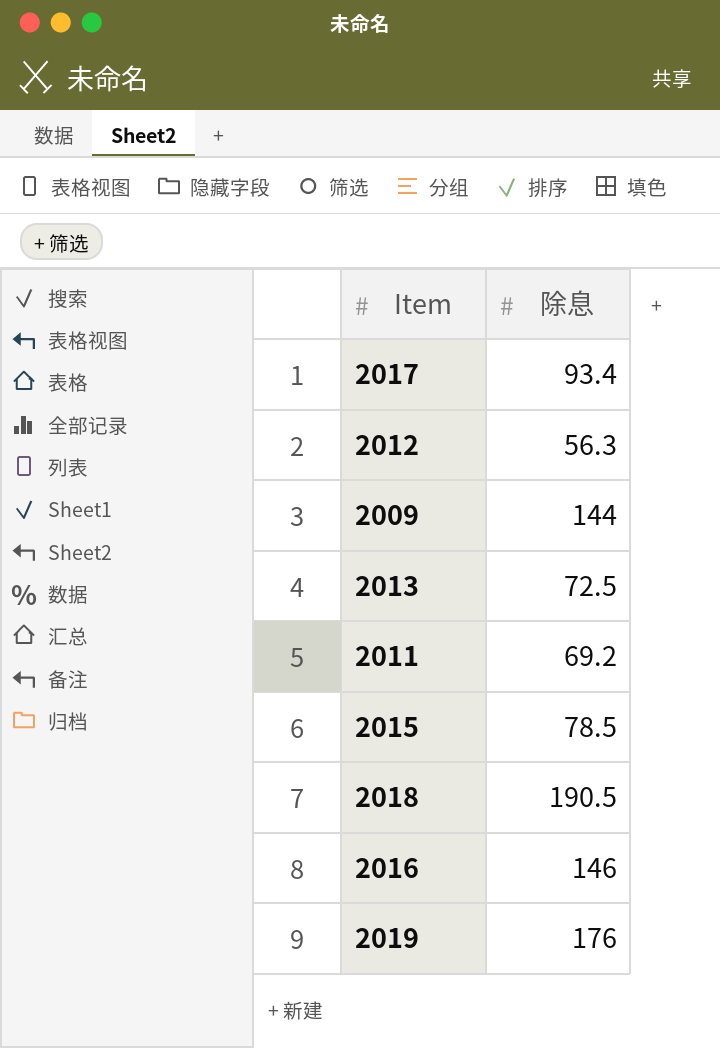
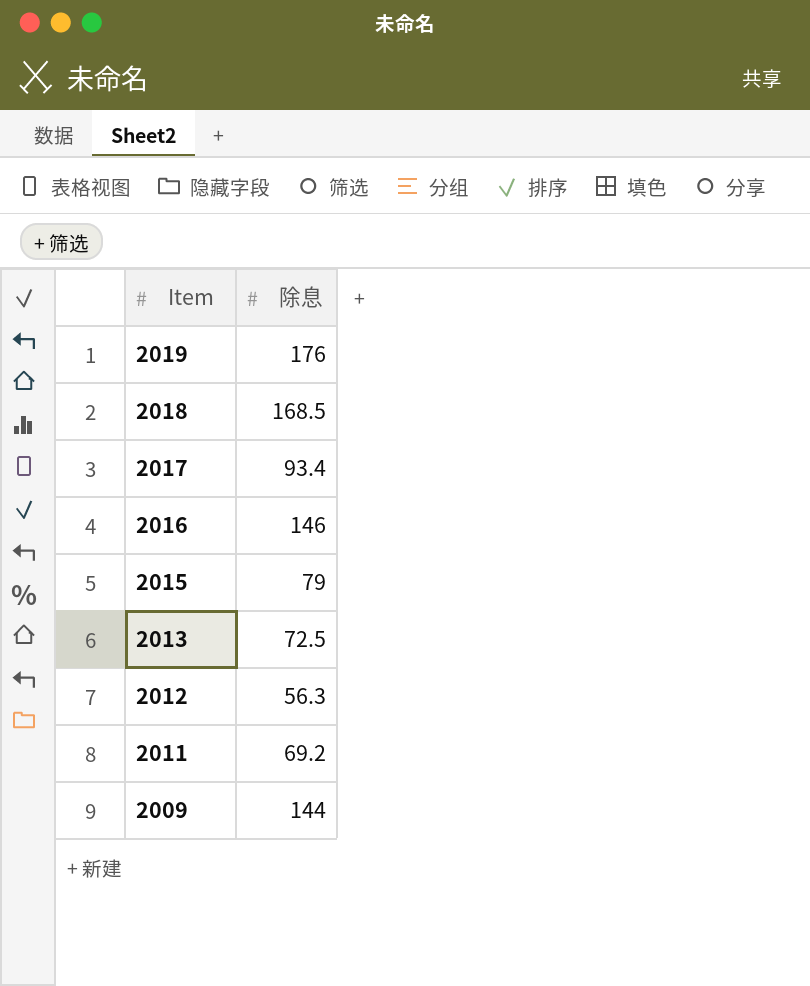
row order: none -> Item descending
2018 | 除息: 190.5 -> 168.5
2015 | 除息: 78.5 -> 79

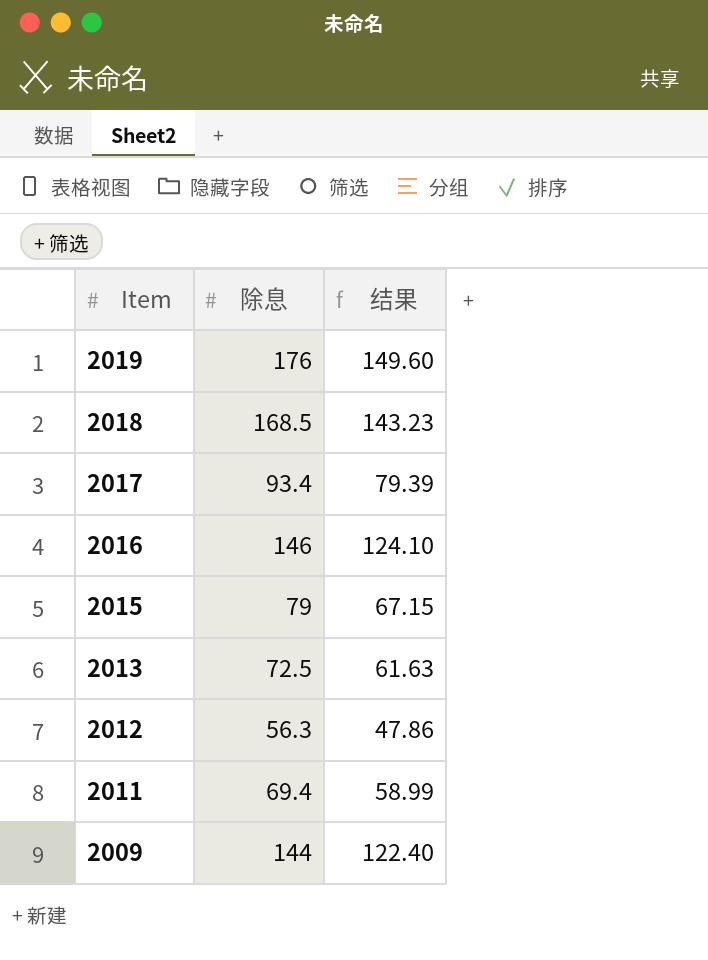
column 结果 | formula: none -> [除息] * 0.85
2011 | 除息: 69.2 -> 69.4

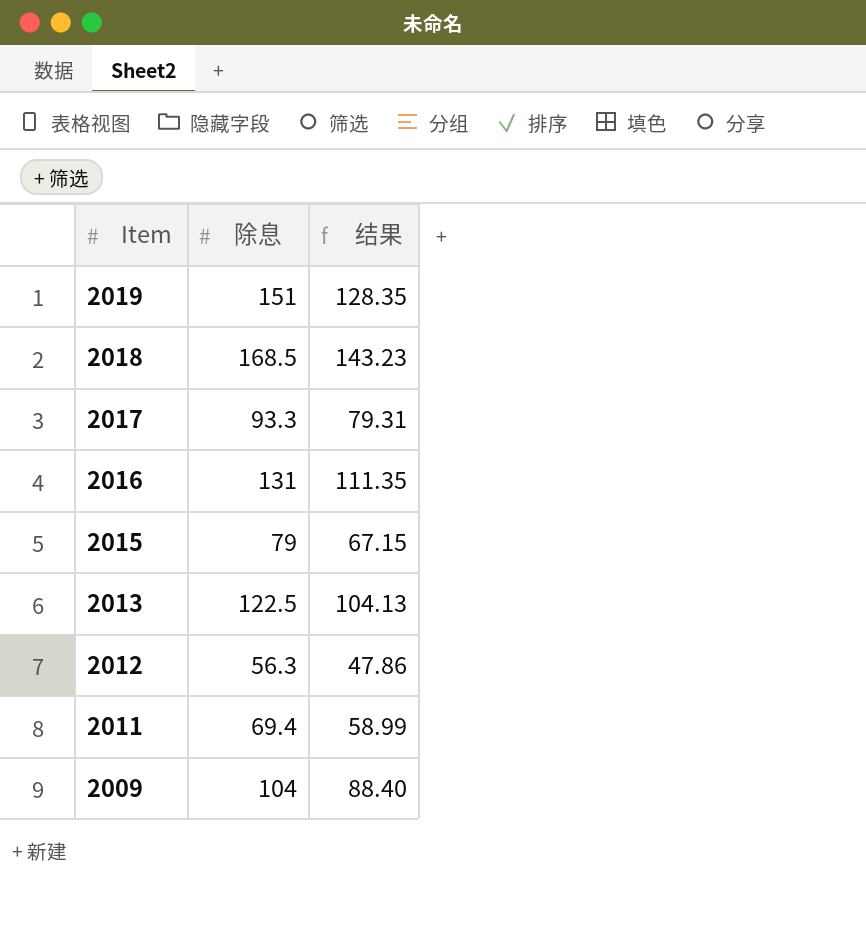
2019 | 除息: 176 -> 151
2019 | 结果: 149.60 -> 128.35
2017 | 除息: 93.4 -> 93.3
2017 | 结果: 79.39 -> 79.31
2016 | 除息: 146 -> 131
2016 | 结果: 124.10 -> 111.35
2013 | 除息: 72.5 -> 122.5
2013 | 结果: 61.63 -> 104.13
2009 | 除息: 144 -> 104
2009 | 结果: 122.40 -> 88.40

